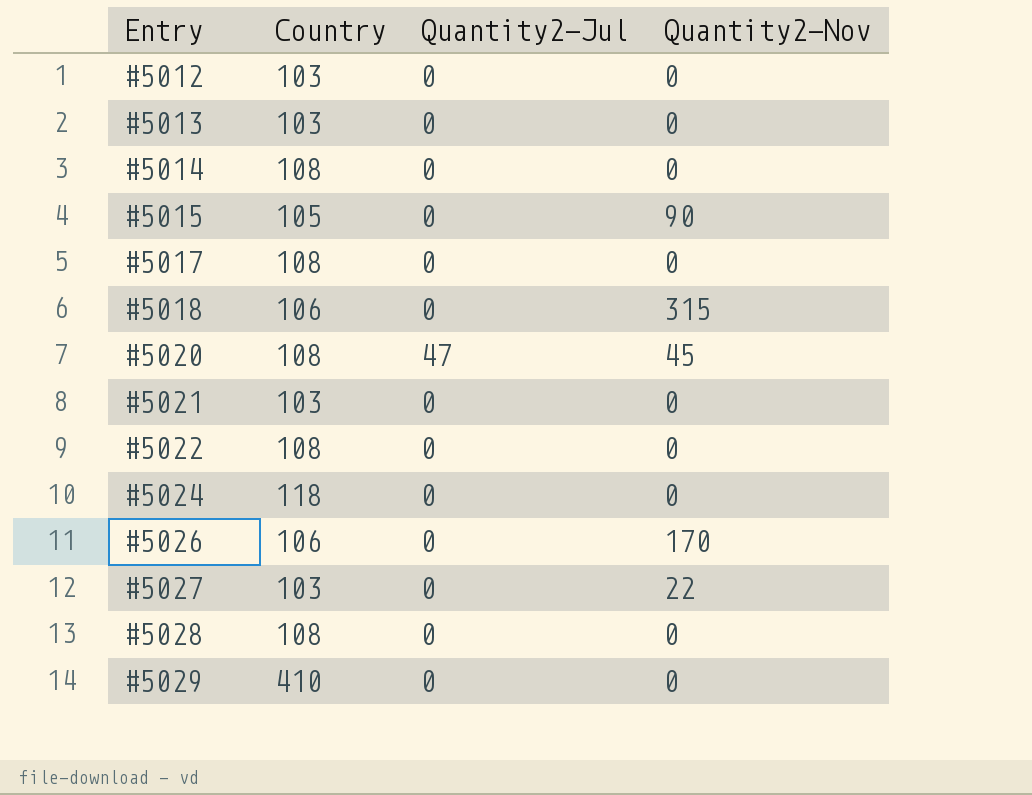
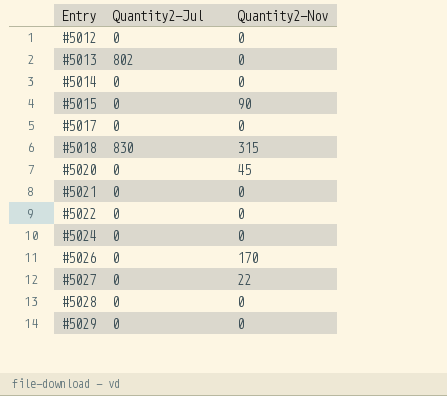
column Country | position: 2 -> none
#5013 | Quantity2-Jul: 0 -> 802
#5018 | Quantity2-Jul: 0 -> 830
#5020 | Quantity2-Jul: 47 -> 0

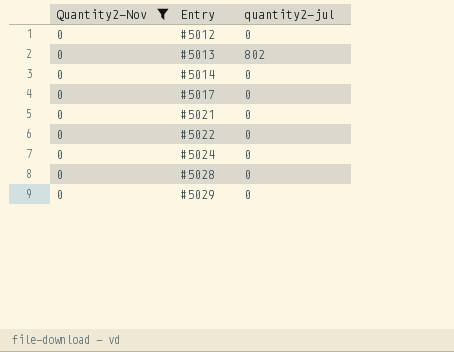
filter: none -> Quantity2-Nov = 0
column Quantity2-Nov | position: 3 -> 1
column name: Quantity2-Jul -> quantity2-jul

